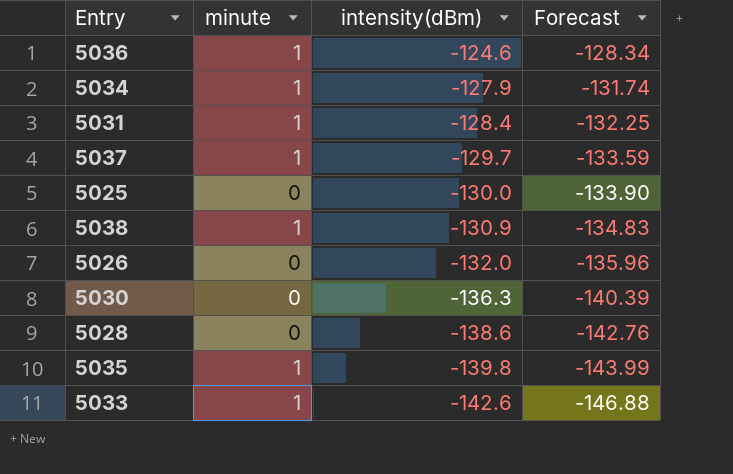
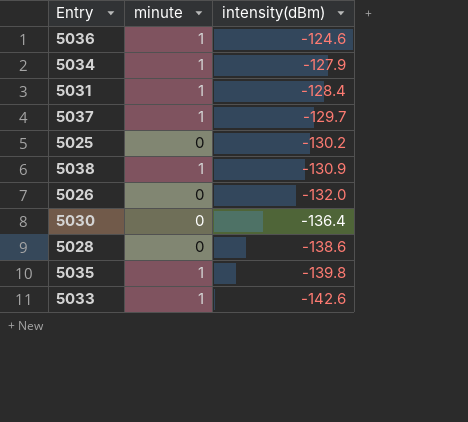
column Forecast | formula: [intensity(dBm)] * 1.03 -> none
5025 | intensity(dBm): -130.0 -> -130.2
5030 | intensity(dBm): -136.3 -> -136.4

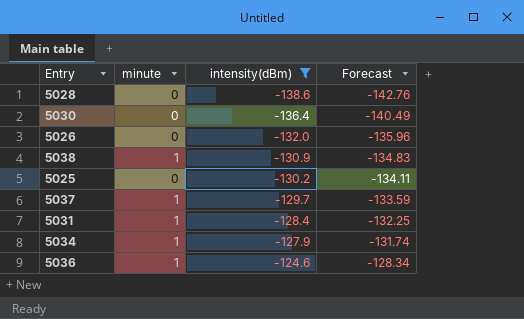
filter: none -> intensity(dBm) >= -138.6
row order: intensity(dBm) descending -> intensity(dBm) ascending
column Forecast | formula: none -> [intensity(dBm)] * 1.03

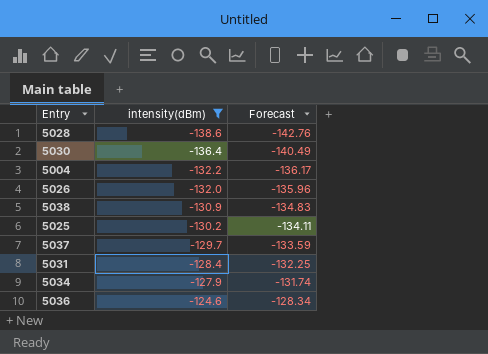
column minute | position: 2 -> none
row 5004: none -> -132.2 | -136.17

